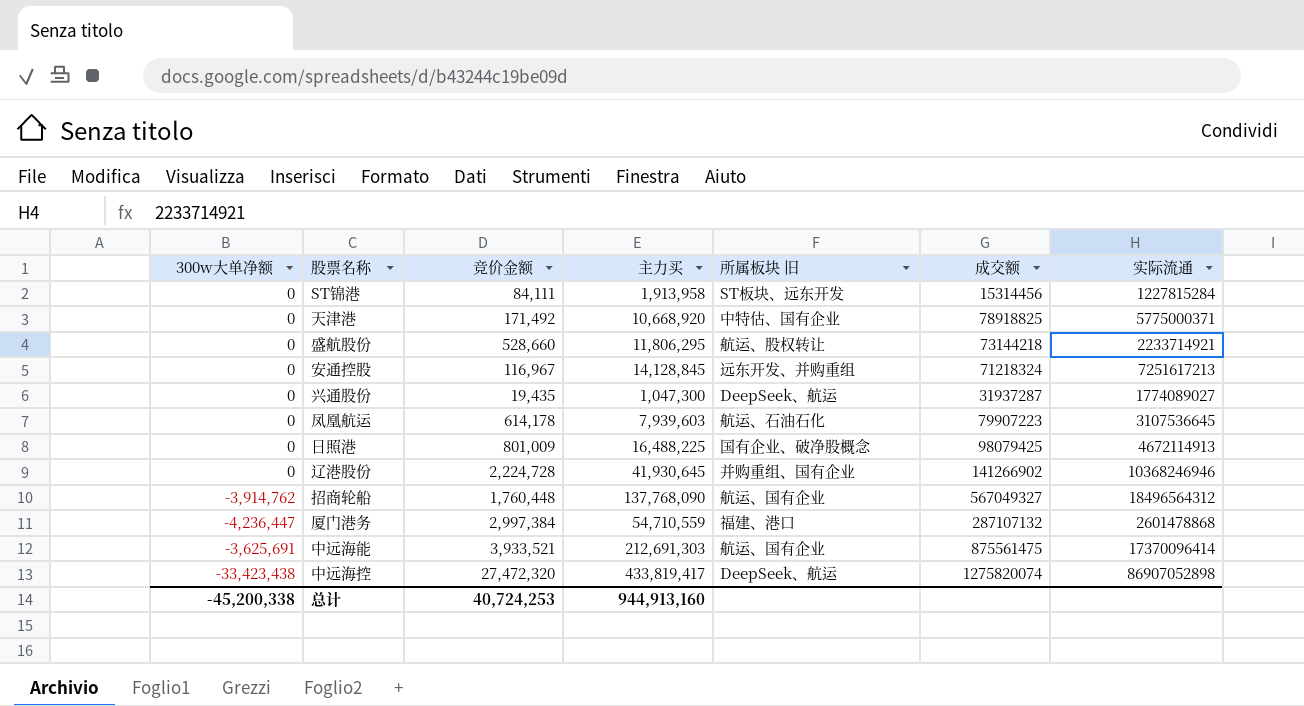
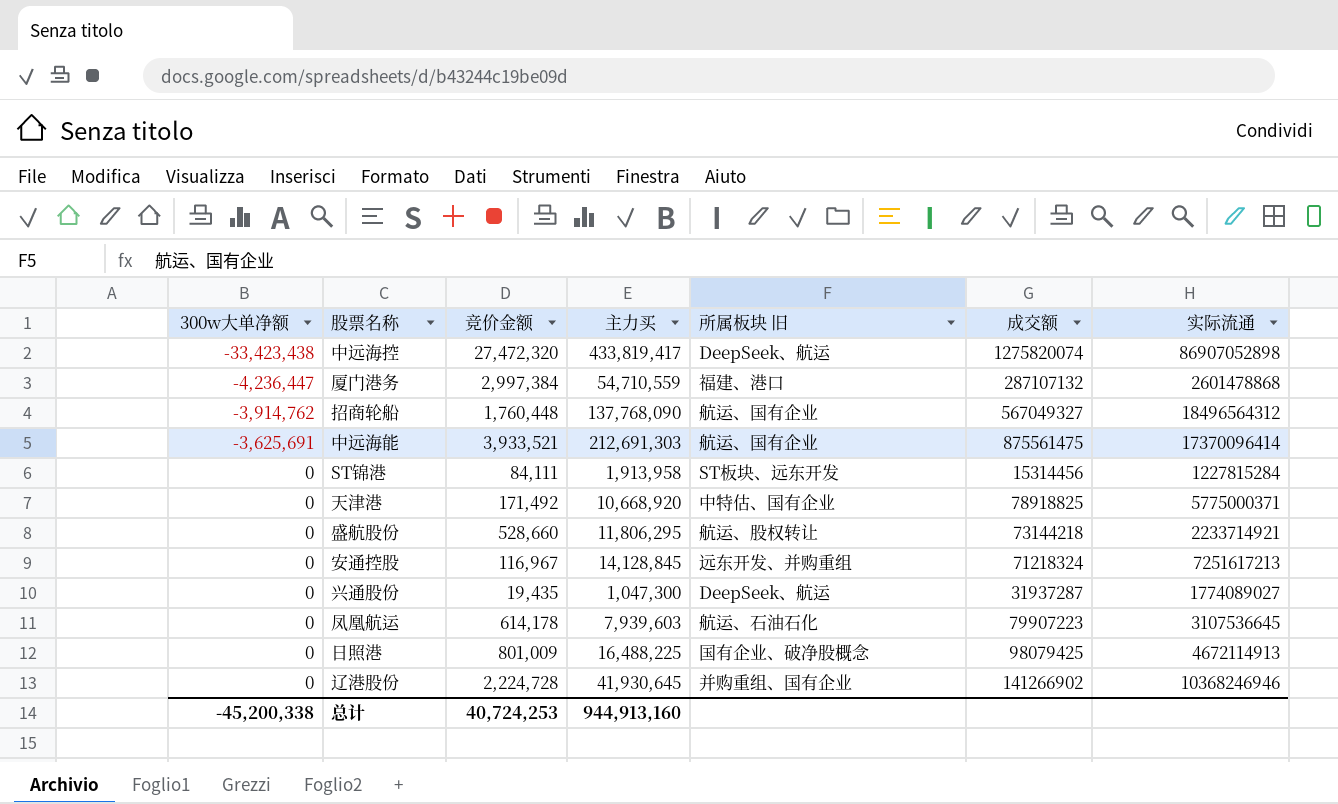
row order: none -> 300w大单净额 ascending

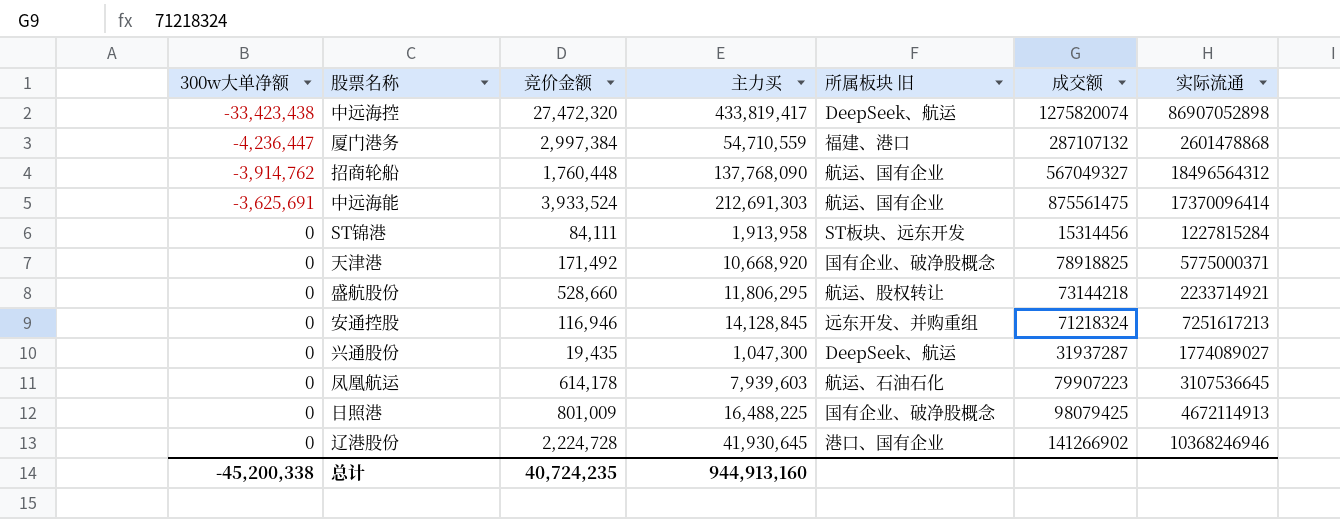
中远海能 | 竞价金额: 3,933,521 -> 3,933,524
天津港 | 所属板块 旧: 中特估、国有企业 -> 国有企业、破净股概念
安通控股 | 竞价金额: 116,967 -> 116,946
辽港股份 | 所属板块 旧: 并购重组、国有企业 -> 港口、国有企业
总计 | 竞价金额: 40,724,253 -> 40,724,235

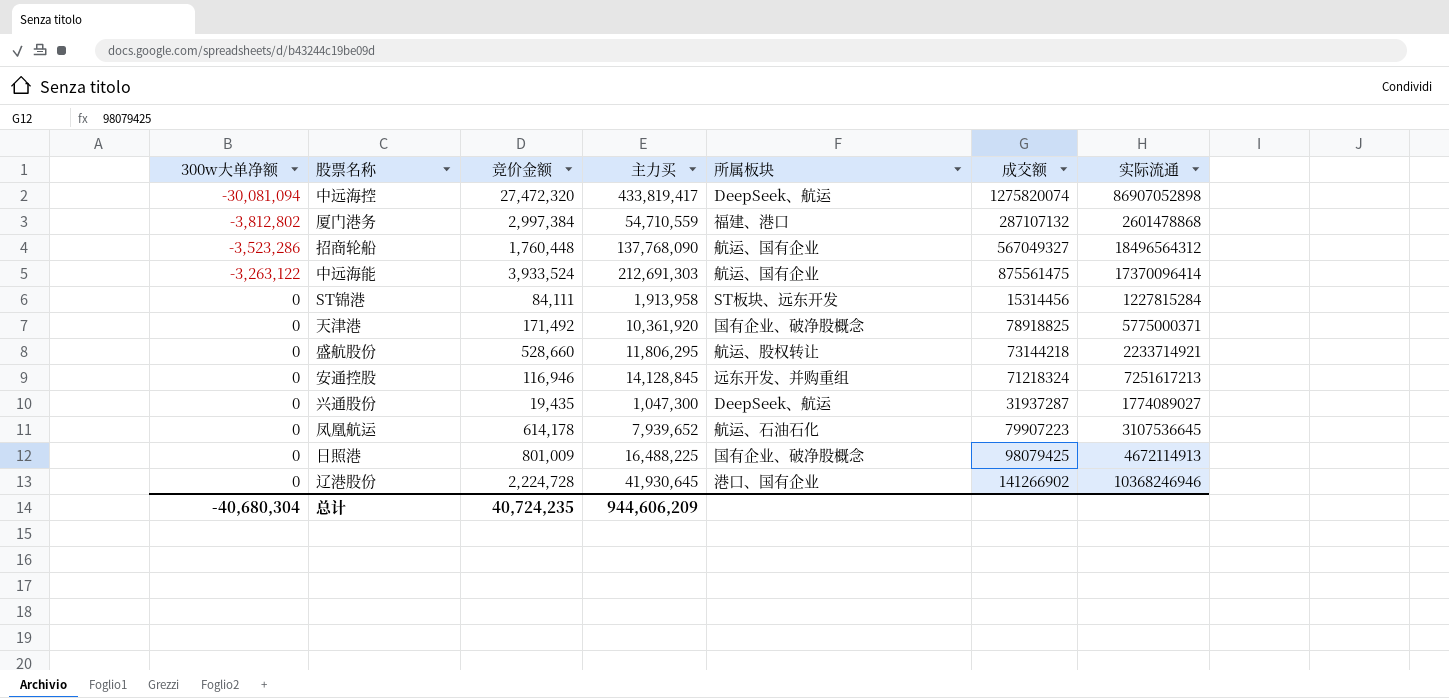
column name: 所属板块 旧 -> 所属板块
中远海控 | 300w大单净额: -33,423,438 -> -30,081,094
厦门港务 | 300w大单净额: -4,236,447 -> -3,812,802
招商轮船 | 300w大单净额: -3,914,762 -> -3,523,286
中远海能 | 300w大单净额: -3,625,691 -> -3,263,122
天津港 | 主力买: 10,668,920 -> 10,361,920
凤凰航运 | 主力买: 7,939,603 -> 7,939,652
总计 | 300w大单净额: -45,200,338 -> -40,680,304
总计 | 主力买: 944,913,160 -> 944,606,209

